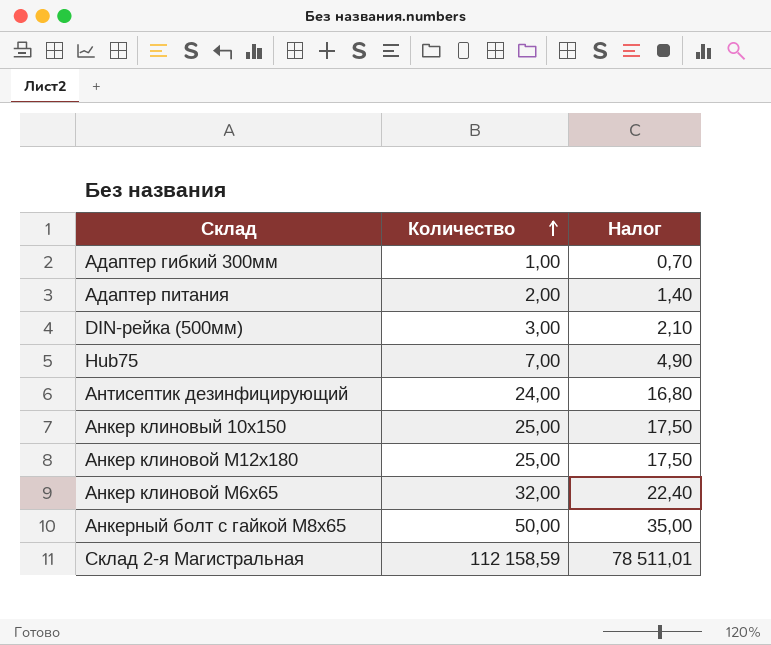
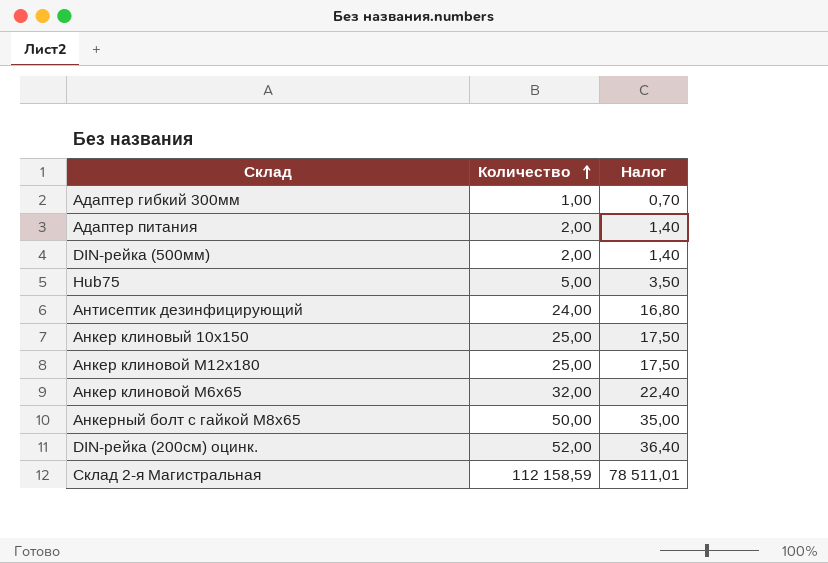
DIN-рейка (500мм) | Количество: 3,00 -> 2,00
DIN-рейка (500мм) | Налог: 2,10 -> 1,40
Hub75 | Количество: 7,00 -> 5,00
Hub75 | Налог: 4,90 -> 3,50
row DIN-рейка (200см) оцинк.: none -> 52,00 | 36,40

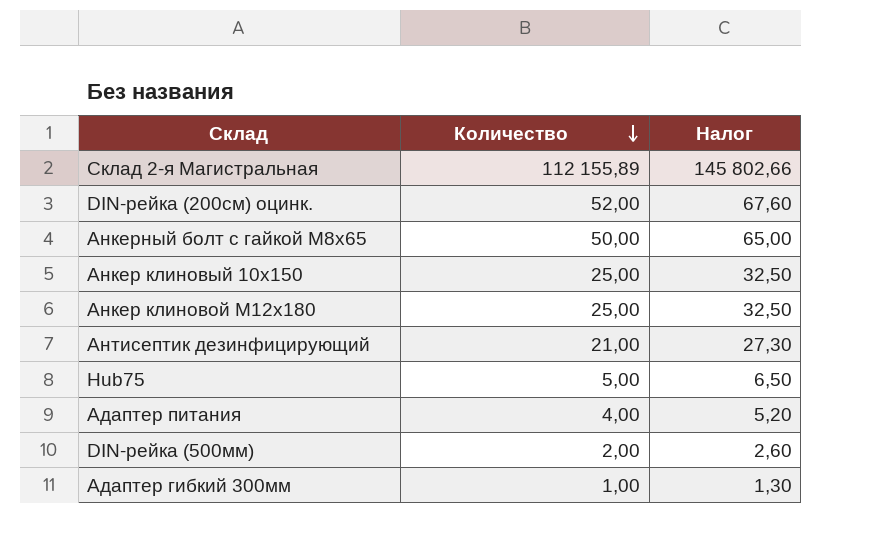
row order: Количество ascending -> Количество descending
column Налог | formula: [Количество] * 0,7 -> [Количество] * 1,3
row Анкер клиновой М6х65: 32,00 | 22,40 -> none
Склад 2-я Магистральная | Количество: 112 158,59 -> 112 155,89
Антисептик дезинфицирующий | Количество: 24,00 -> 21,00
Адаптер питания | Количество: 2,00 -> 4,00

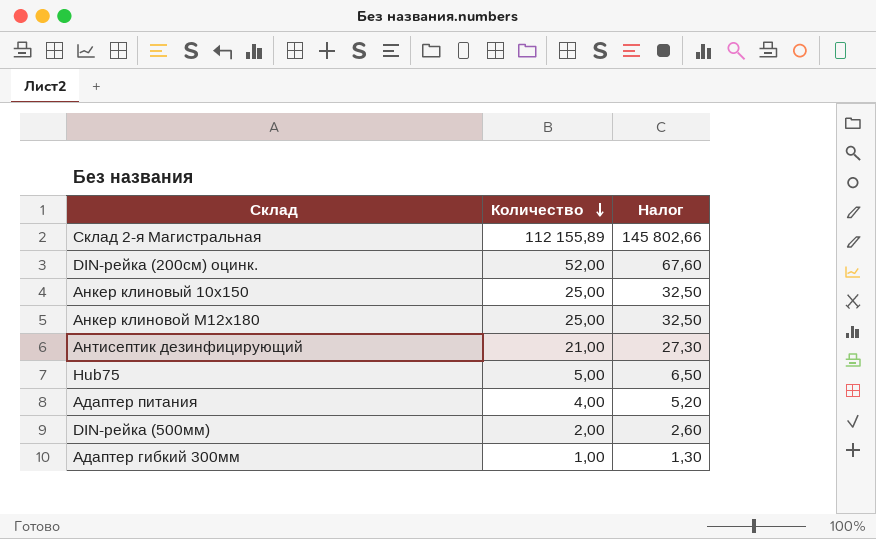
row Анкерный болт с гайкой М8х65: 50,00 | 65,00 -> none

